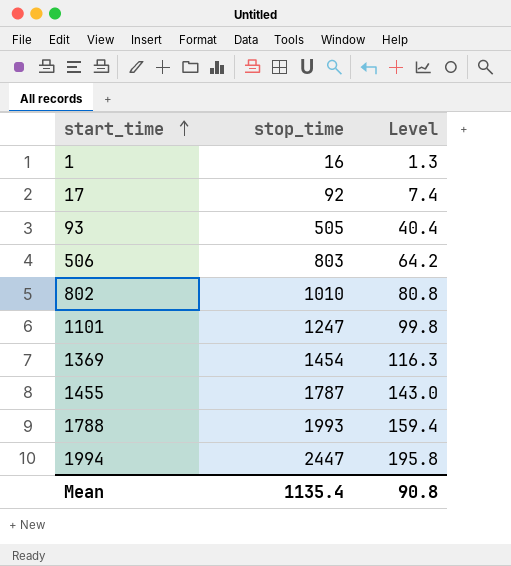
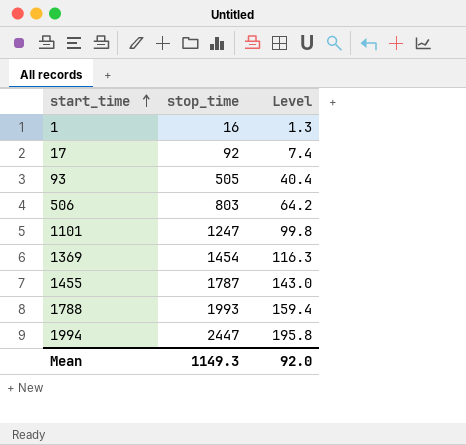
row 802: 1010 | 80.8 -> none
Mean | stop_time: 1135.4 -> 1149.3
Mean | Level: 90.8 -> 92.0

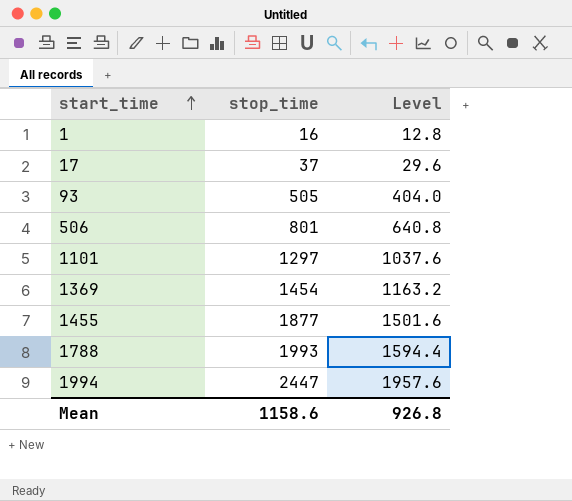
column Level | formula: [stop_time] * 0.08 -> [stop_time] * 0.8
17 | stop_time: 92 -> 37
506 | stop_time: 803 -> 801
1101 | stop_time: 1247 -> 1297
1455 | stop_time: 1787 -> 1877
Mean | stop_time: 1149.3 -> 1158.6
Mean | Level: 92.0 -> 926.8

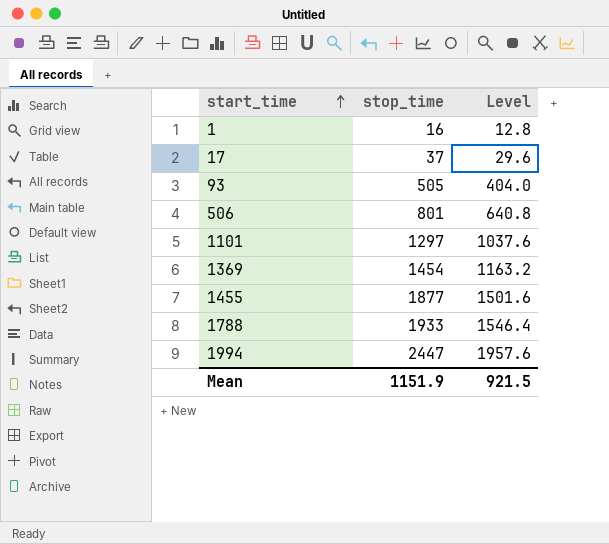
1788 | stop_time: 1993 -> 1933
1788 | Level: 1594.4 -> 1546.4
Mean | stop_time: 1158.6 -> 1151.9
Mean | Level: 926.8 -> 921.5

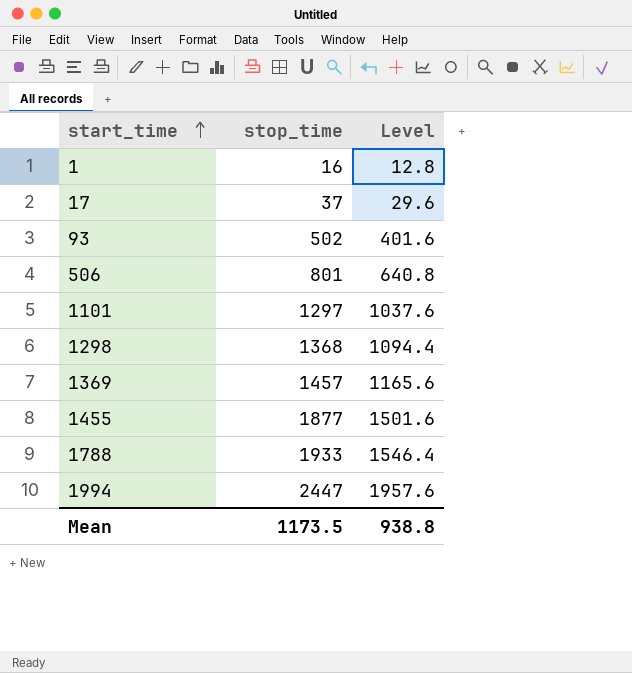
93 | stop_time: 505 -> 502
93 | Level: 404.0 -> 401.6
row 1298: none -> 1368 | 1094.4
1369 | stop_time: 1454 -> 1457
1369 | Level: 1163.2 -> 1165.6
Mean | stop_time: 1151.9 -> 1173.5
Mean | Level: 921.5 -> 938.8

